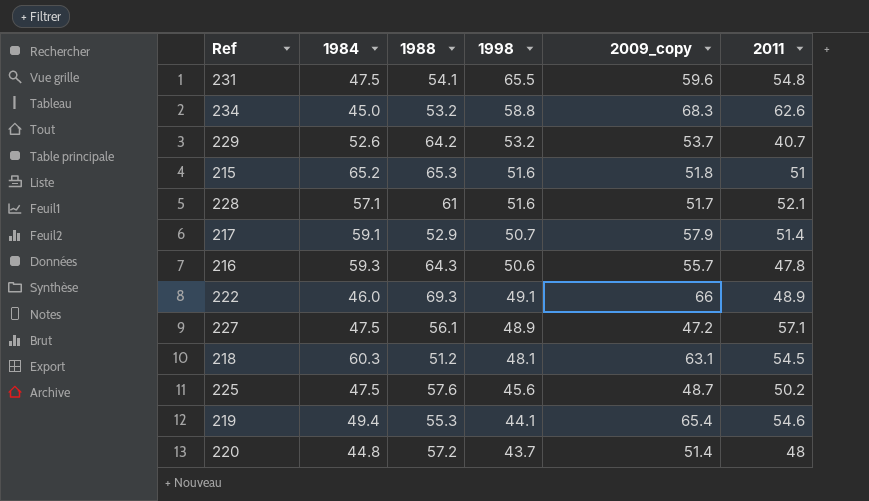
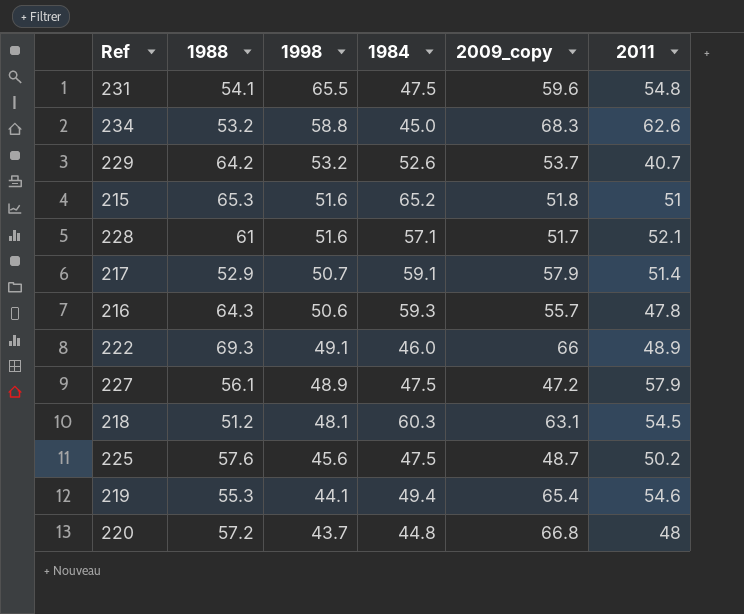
column 1984 | position: 2 -> 4
227 | 2011: 57.1 -> 57.9
220 | 2009_copy: 51.4 -> 66.8

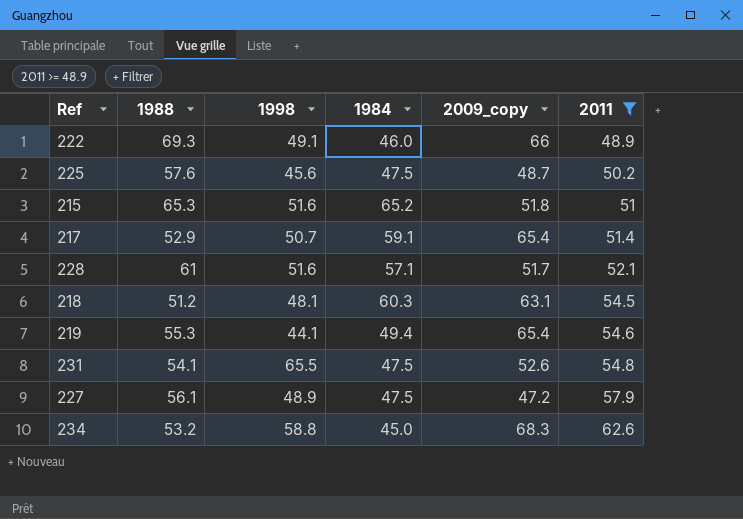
filter: none -> 2011 >= 48.9
row order: 1998 descending -> 2011 ascending
217 | 2009_copy: 57.9 -> 65.4
231 | 2009_copy: 59.6 -> 52.6

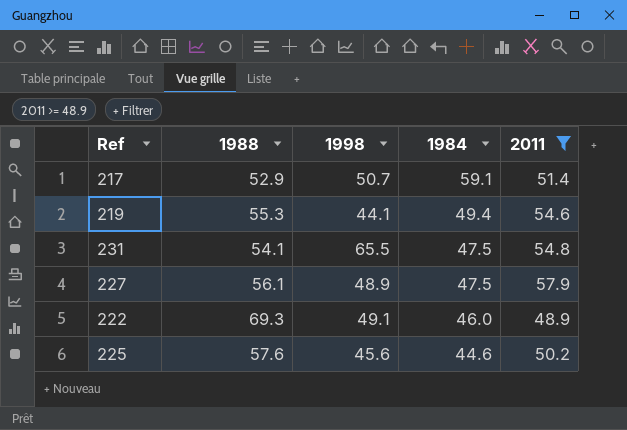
row order: 2011 ascending -> 1984 descending
column 2009_copy | position: 5 -> none
row 215: 65.3 | 51.6 | 65.2 | 51.8 | 51 -> none
row 228: 61 | 51.6 | 57.1 | 51.7 | 52.1 -> none
row 218: 51.2 | 48.1 | 60.3 | 63.1 | 54.5 -> none
row 234: 53.2 | 58.8 | 45.0 | 68.3 | 62.6 -> none
225 | 1984: 47.5 -> 44.6

